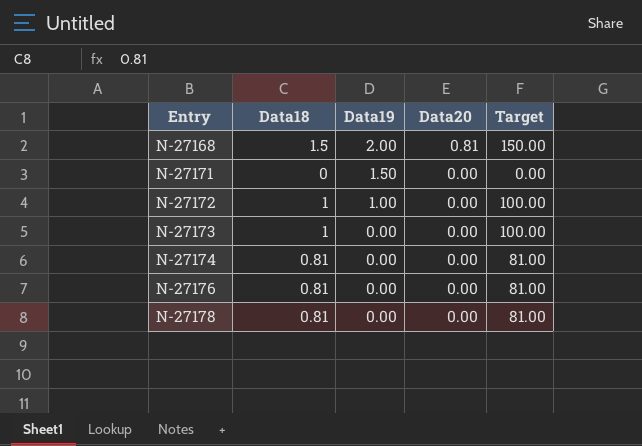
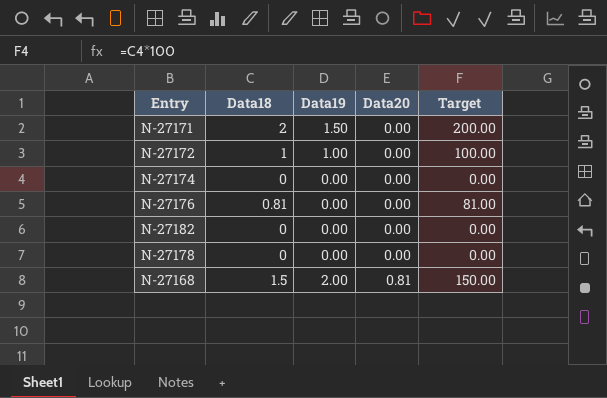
row order: Entry ascending -> Data20 ascending
row N-27173: 1 | 0.00 | 0.00 | 100.00 -> none
N-27171 | Data18: 0 -> 2
N-27171 | Target: 0.00 -> 200.00
N-27174 | Data18: 0.81 -> 0
N-27174 | Target: 81.00 -> 0.00
row N-27182: none -> 0 | 0.00 | 0.00 | 0.00
N-27178 | Data18: 0.81 -> 0
N-27178 | Target: 81.00 -> 0.00

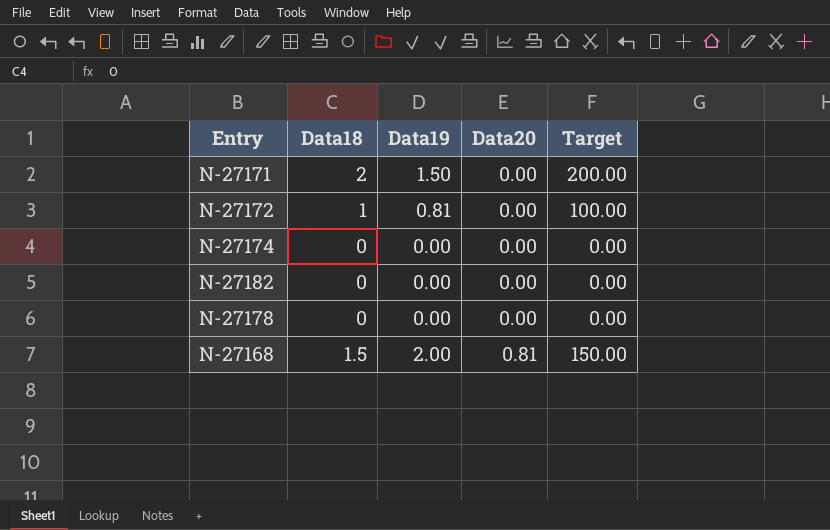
row N-27176: 0.81 | 0.00 | 0.00 | 81.00 -> none
N-27172 | Data19: 1.00 -> 0.81

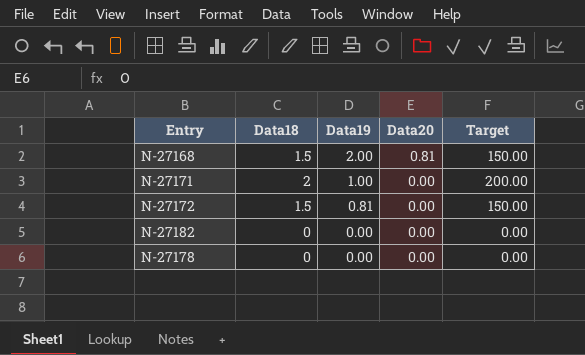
row order: Data20 ascending -> Data19 descending
row N-27174: 0 | 0.00 | 0.00 | 0.00 -> none
N-27171 | Data19: 1.50 -> 1.00
N-27172 | Data18: 1 -> 1.5
N-27172 | Target: 100.00 -> 150.00

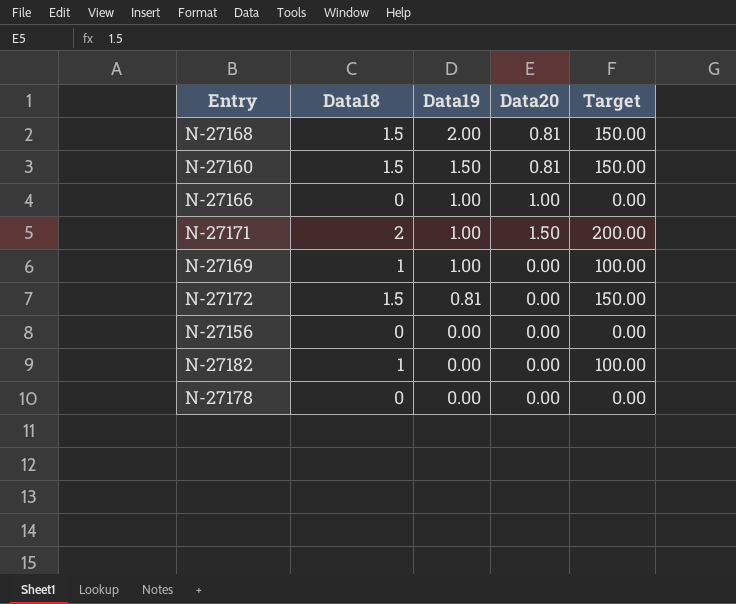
row N-27160: none -> 1.5 | 1.50 | 0.81 | 150.00
row N-27166: none -> 0 | 1.00 | 1.00 | 0.00
N-27171 | Data20: 0.00 -> 1.50
row N-27169: none -> 1 | 1.00 | 0.00 | 100.00
row N-27156: none -> 0 | 0.00 | 0.00 | 0.00
N-27182 | Data18: 0 -> 1
N-27182 | Target: 0.00 -> 100.00

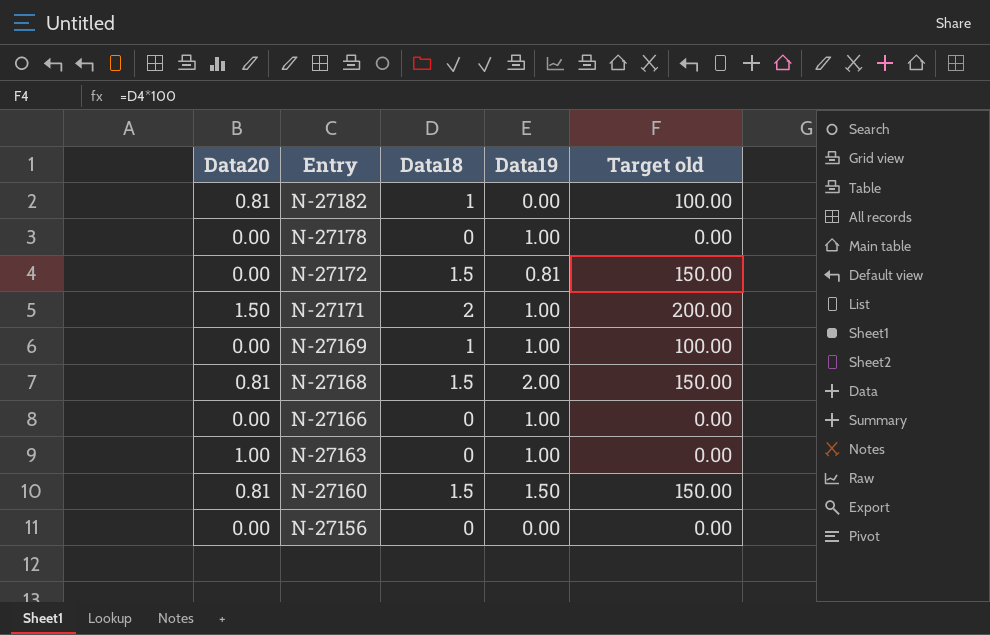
row order: Data19 descending -> Entry descending
column Data20 | position: 4 -> 1
column name: Target -> Target old
N-27182 | Data20: 0.00 -> 0.81
N-27178 | Data19: 0.00 -> 1.00
N-27166 | Data20: 1.00 -> 0.00
row N-27163: none -> 1.00 | 0 | 1.00 | 0.00

